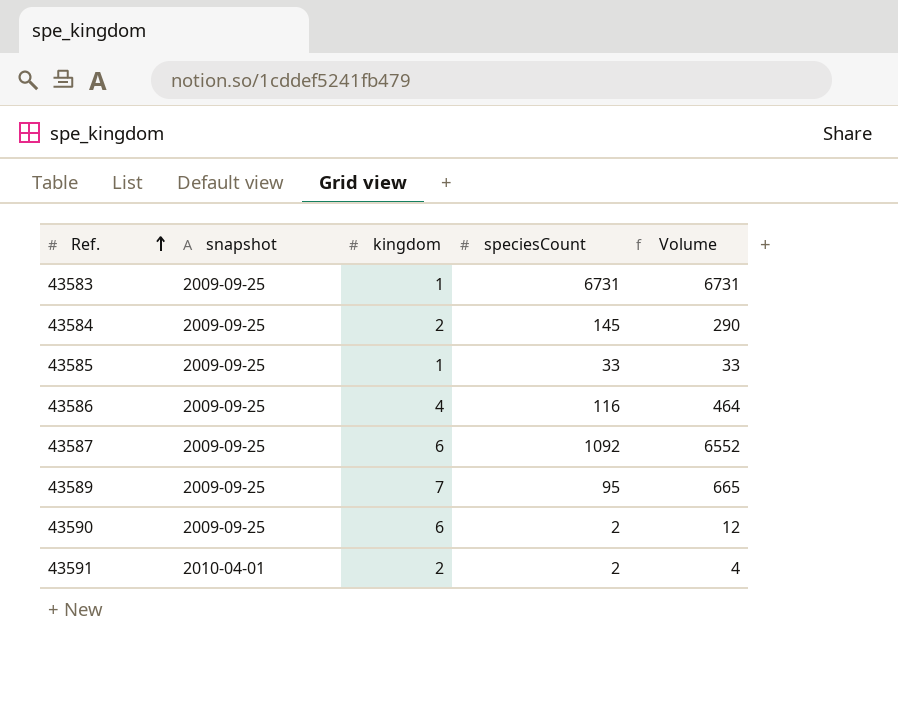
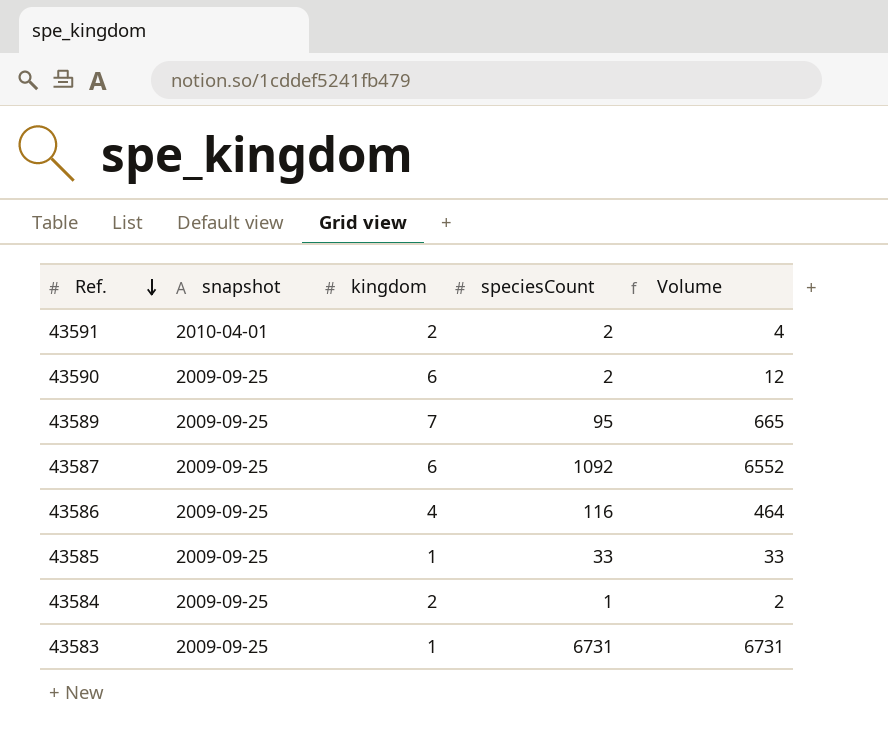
row order: Ref. ascending -> Ref. descending
43584 | speciesCount: 145 -> 1
43584 | Volume: 290 -> 2

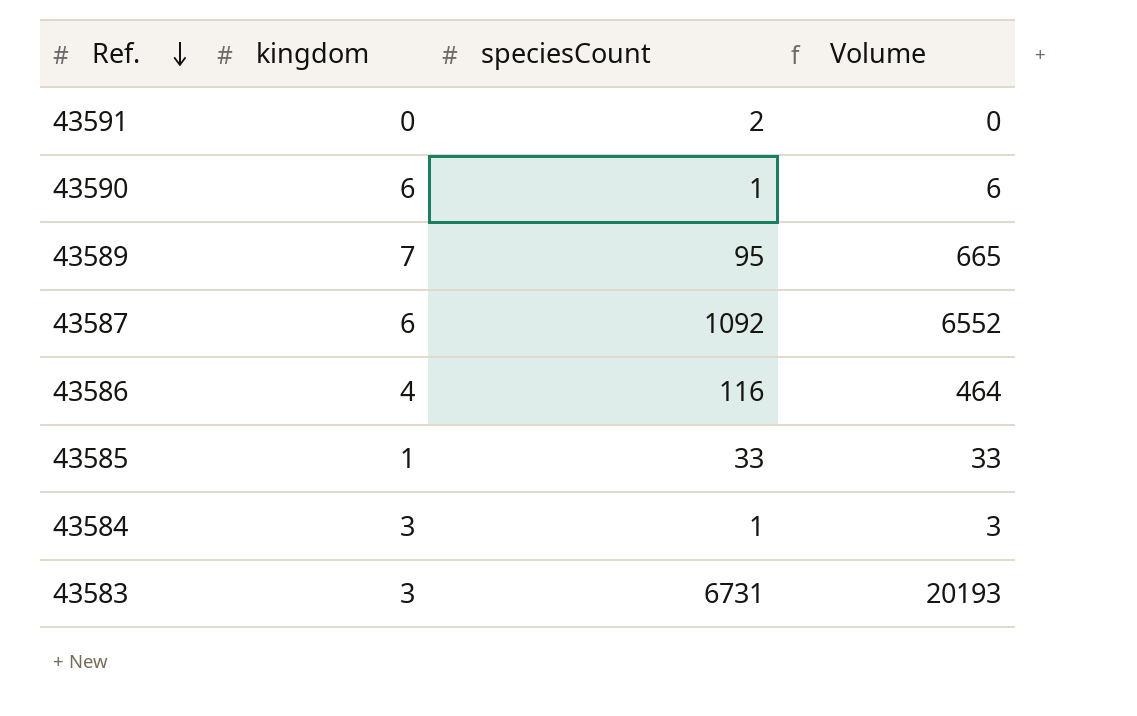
column snapshot | position: 2 -> none
43591 | kingdom: 2 -> 0
43591 | Volume: 4 -> 0
43590 | speciesCount: 2 -> 1
43590 | Volume: 12 -> 6
43584 | kingdom: 2 -> 3
43584 | Volume: 2 -> 3
43583 | kingdom: 1 -> 3
43583 | Volume: 6731 -> 20193

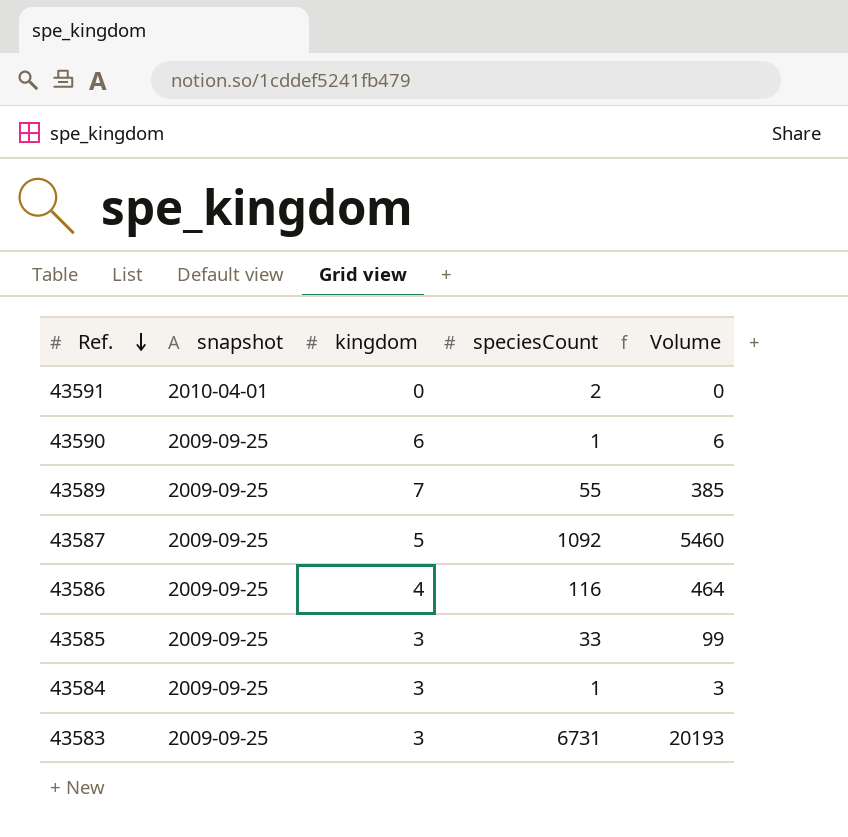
column snapshot | position: none -> 2
43589 | speciesCount: 95 -> 55
43589 | Volume: 665 -> 385
43587 | kingdom: 6 -> 5
43587 | Volume: 6552 -> 5460
43585 | kingdom: 1 -> 3
43585 | Volume: 33 -> 99

